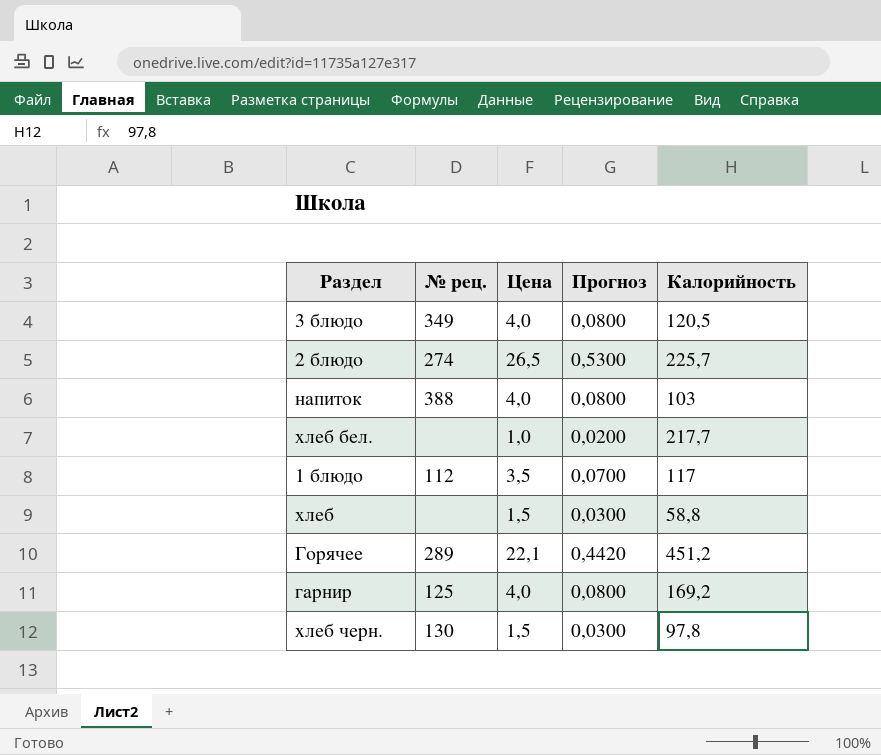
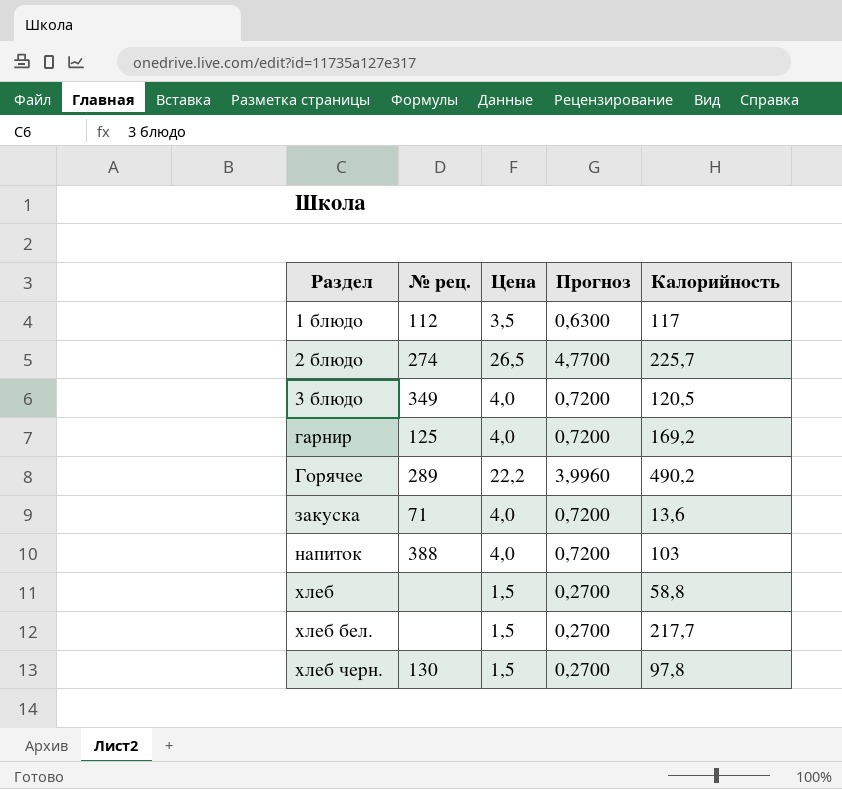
row order: none -> Раздел ascending
column Прогноз | formula: [Цена] * 0,02 -> [Цена] * 0,18
Горячее | Цена: 22,1 -> 22,2
Горячее | Калорийность: 451,2 -> 490,2
row закуска: none -> 71 | 4,0 | 0,7200 | 13,6
хлеб бел. | Цена: 1,0 -> 1,5

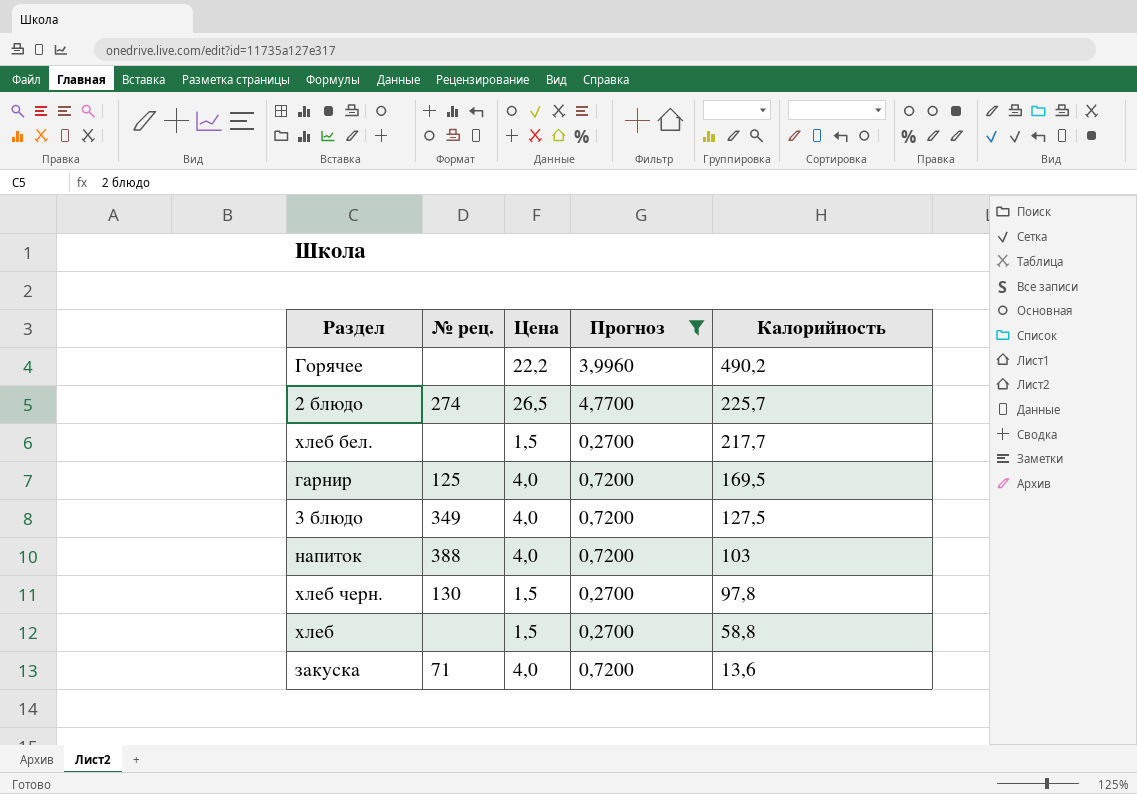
filter: none -> Прогноз != 0,6300
row order: Раздел ascending -> Калорийность descending
Горячее | № рец.: 289 -> none
гарнир | Калорийность: 169,2 -> 169,5
3 блюдо | Калорийность: 120,5 -> 127,5

